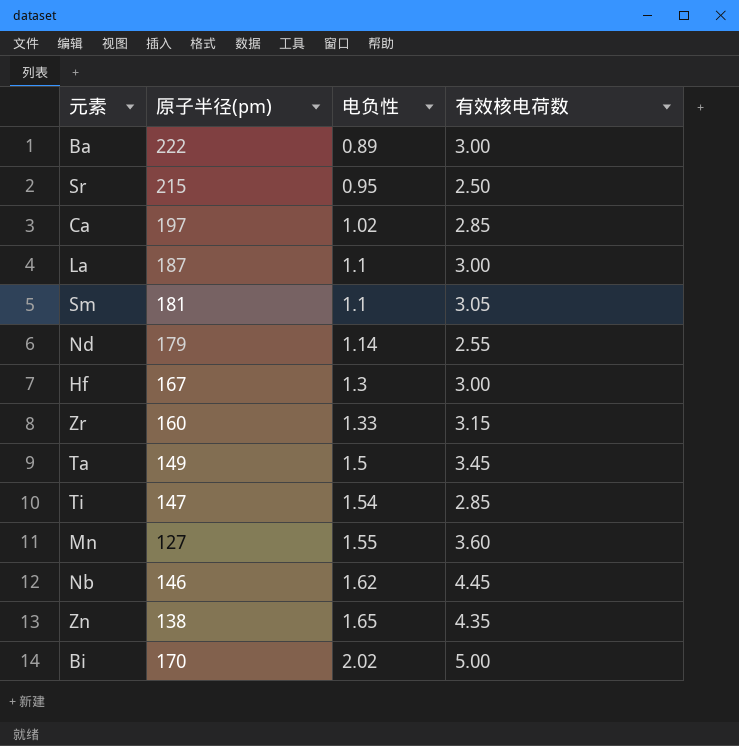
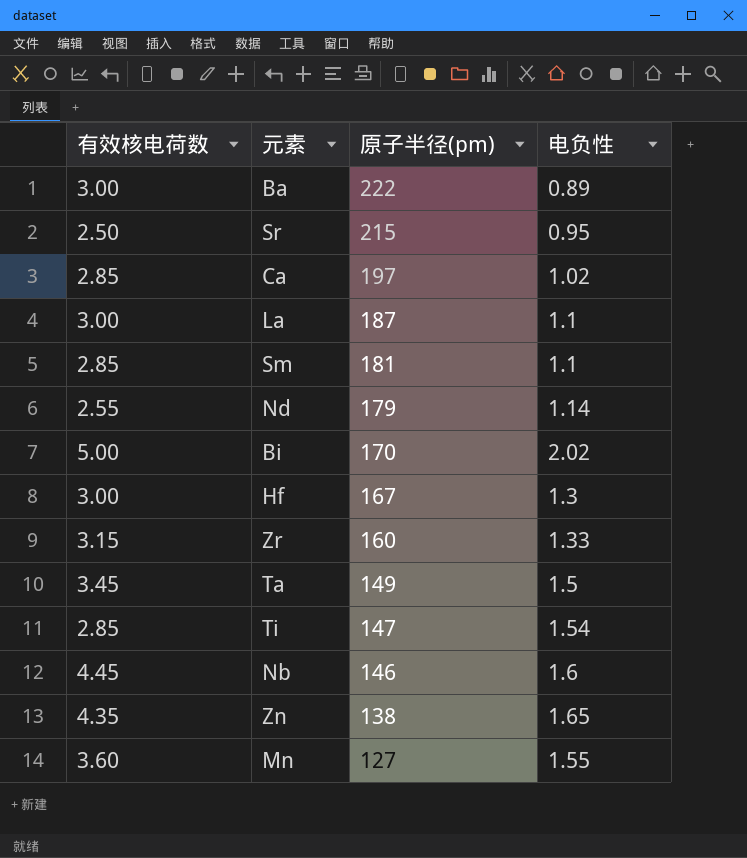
row order: 电负性 ascending -> 原子半径(pm) descending
column 有效核电荷数 | position: 4 -> 1
Sm | 有效核电荷数: 3.05 -> 2.85
Nb | 电负性: 1.62 -> 1.6

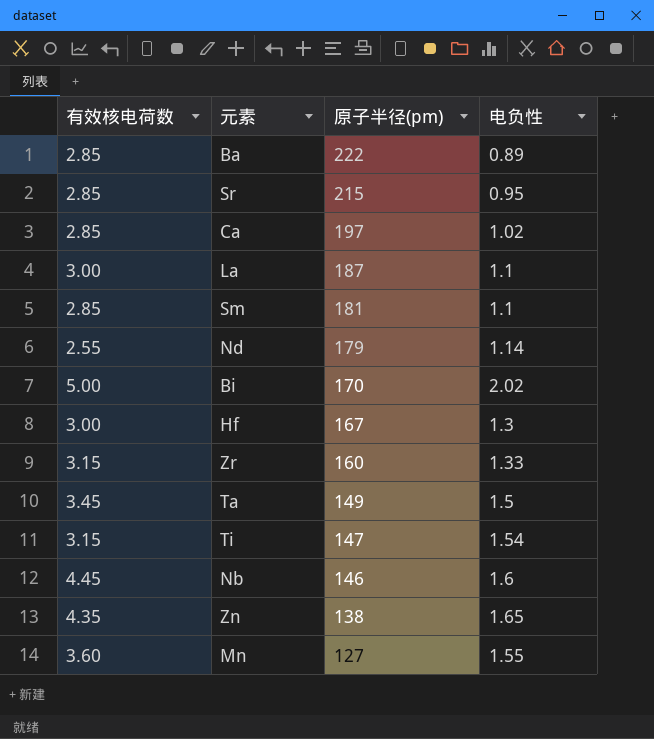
Ba | 有效核电荷数: 3.00 -> 2.85
Sr | 有效核电荷数: 2.50 -> 2.85
Ti | 有效核电荷数: 2.85 -> 3.15

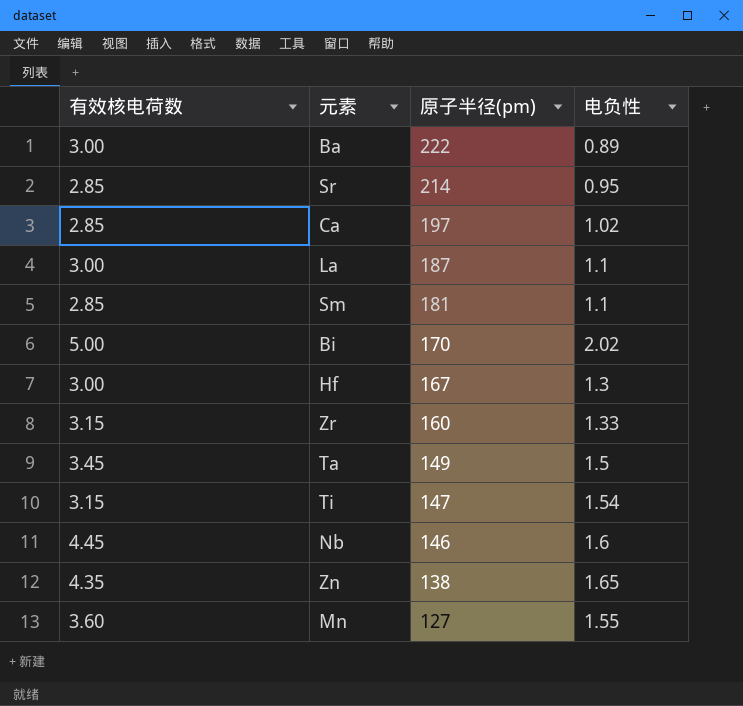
row Nd: 2.55 | 179 | 1.14 -> none
Ba | 有效核电荷数: 2.85 -> 3.00
Sr | 原子半径(pm): 215 -> 214

